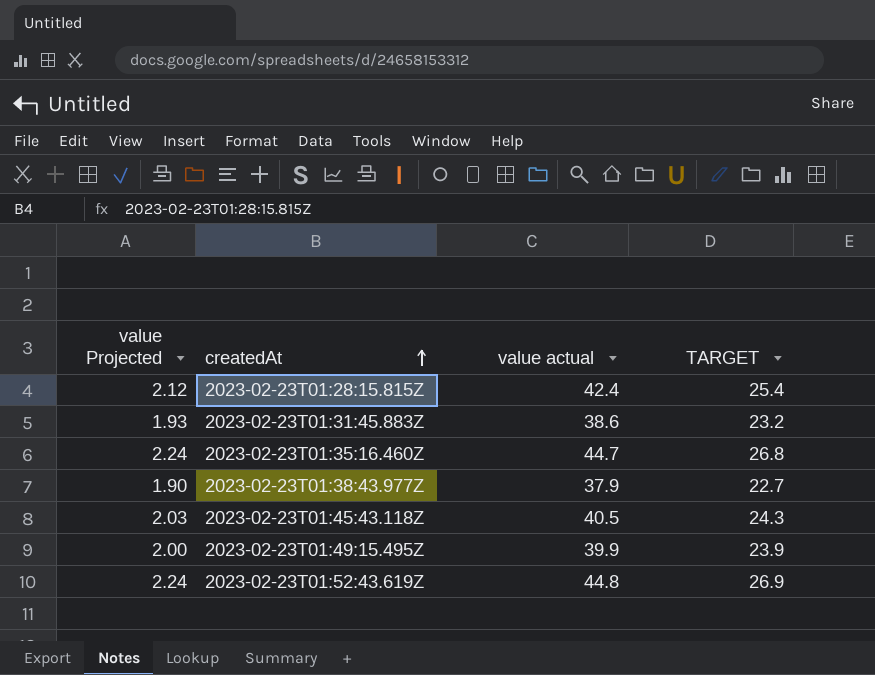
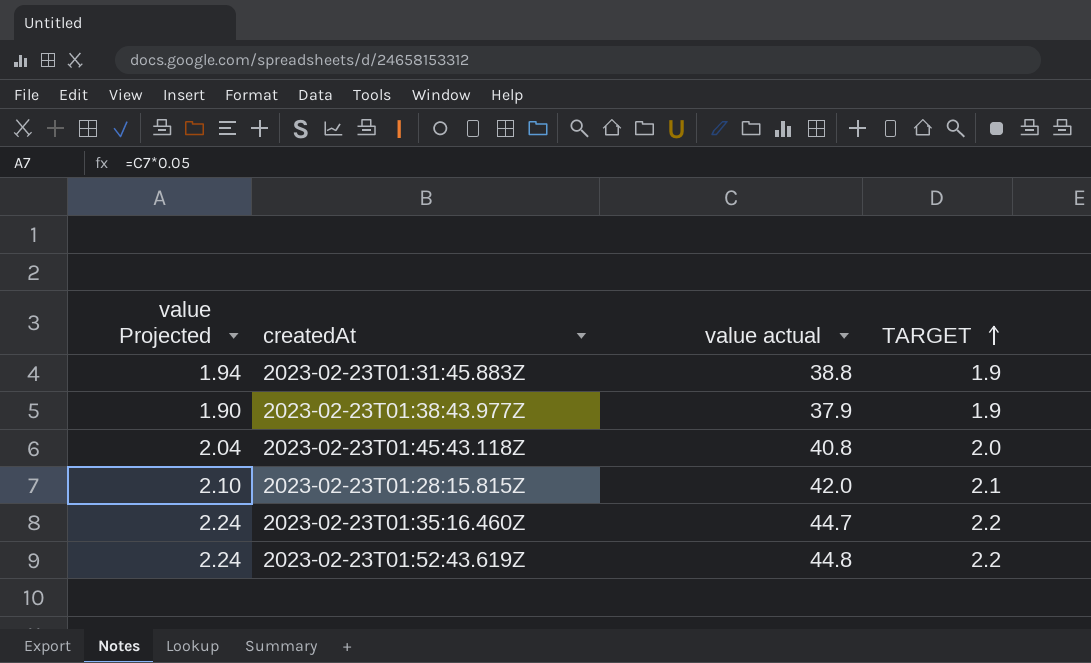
row order: createdAt ascending -> TARGET ascending
column TARGET | formula: [value actual] * 0.6 -> [value actual] * 0.05
row 2023-02-23T01:49:15.495Z: 2.00 | 39.9 | 23.9 -> none
2023-02-23T01:31:45.883Z | value Projected: 1.93 -> 1.94
2023-02-23T01:31:45.883Z | value actual: 38.6 -> 38.8
2023-02-23T01:45:43.118Z | value Projected: 2.03 -> 2.04
2023-02-23T01:45:43.118Z | value actual: 40.5 -> 40.8
2023-02-23T01:28:15.815Z | value Projected: 2.12 -> 2.10
2023-02-23T01:28:15.815Z | value actual: 42.4 -> 42.0

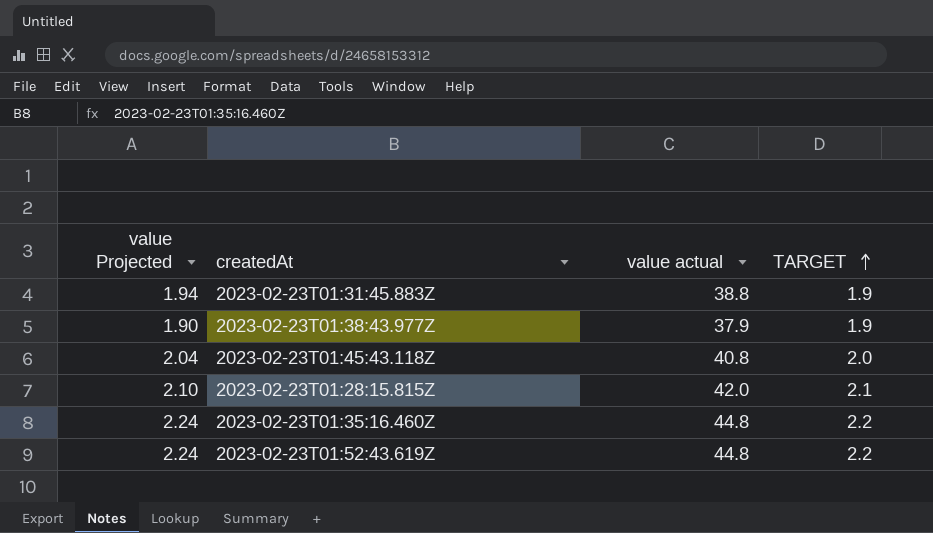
2023-02-23T01:35:16.460Z | value actual: 44.7 -> 44.8

